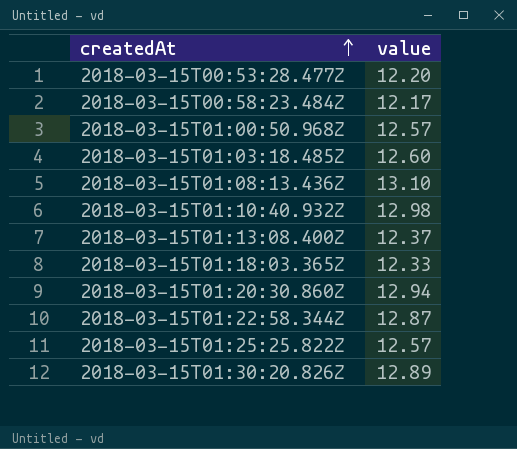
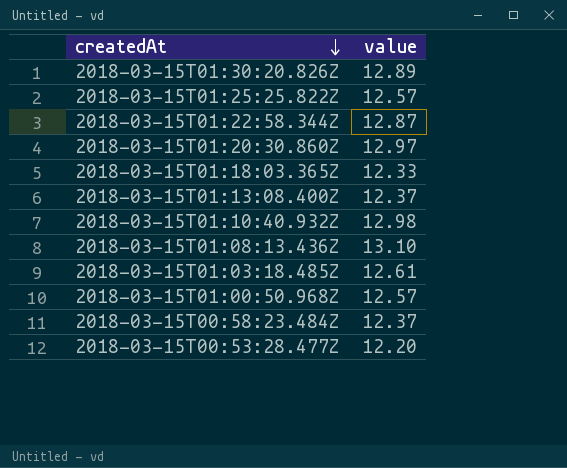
row order: createdAt ascending -> createdAt descending
2018-03-15T01:20:30.860Z | value: 12.94 -> 12.97
2018-03-15T01:03:18.485Z | value: 12.60 -> 12.61
2018-03-15T00:58:23.484Z | value: 12.17 -> 12.37

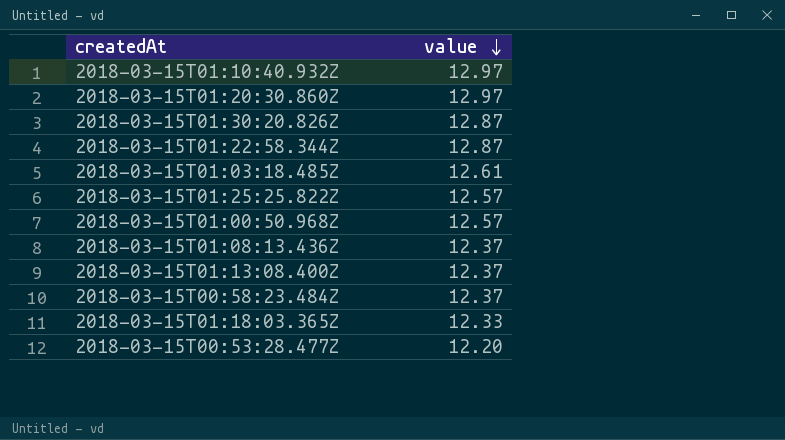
row order: createdAt descending -> value descending
2018-03-15T01:10:40.932Z | value: 12.98 -> 12.97
2018-03-15T01:30:20.826Z | value: 12.89 -> 12.87
2018-03-15T01:08:13.436Z | value: 13.10 -> 12.37

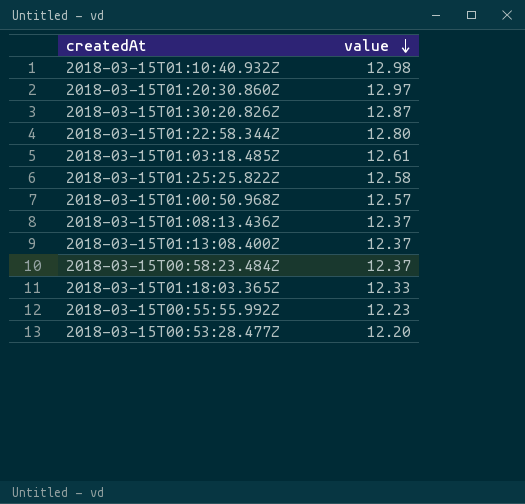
2018-03-15T01:10:40.932Z | value: 12.97 -> 12.98
2018-03-15T01:22:58.344Z | value: 12.87 -> 12.80
2018-03-15T01:25:25.822Z | value: 12.57 -> 12.58
row 2018-03-15T00:55:55.992Z: none -> 12.23

